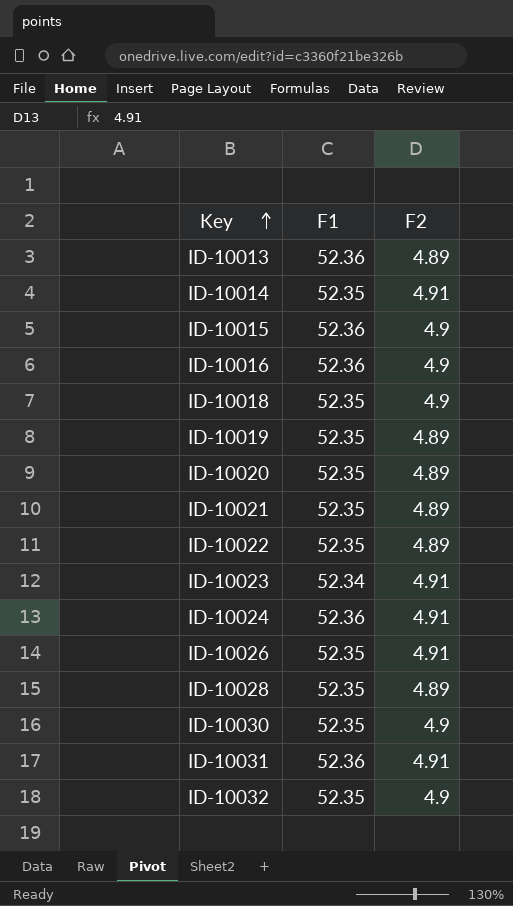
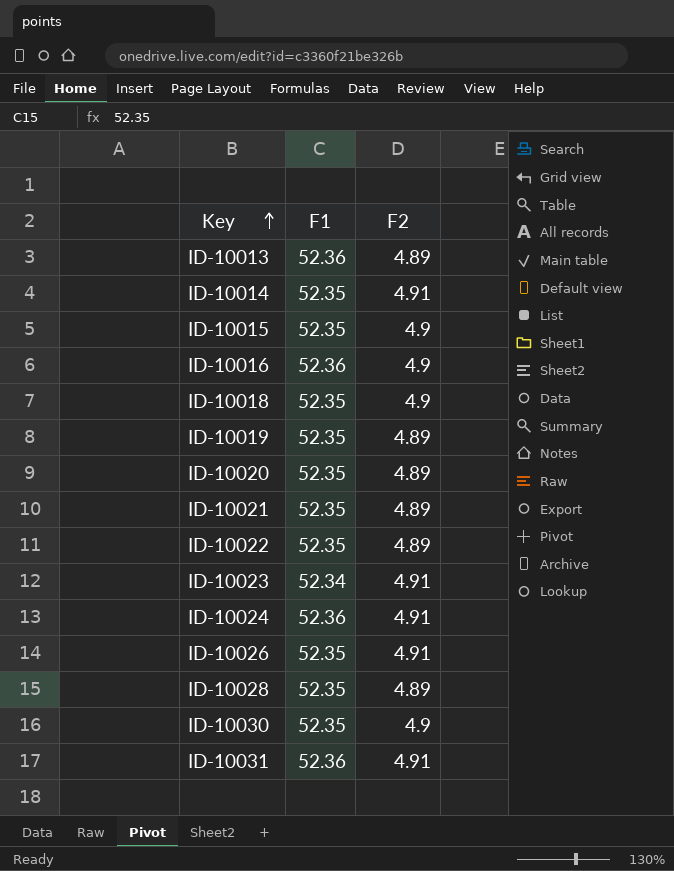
row ID-10032: 52.35 | 4.9 -> none
ID-10015 | F1: 52.36 -> 52.35

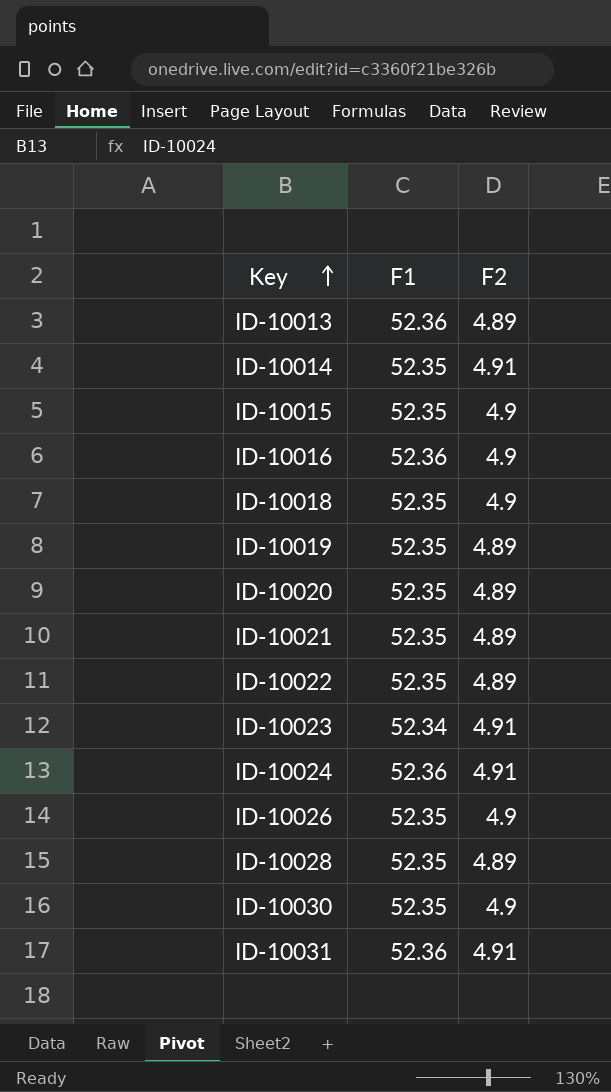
ID-10026 | F2: 4.91 -> 4.9

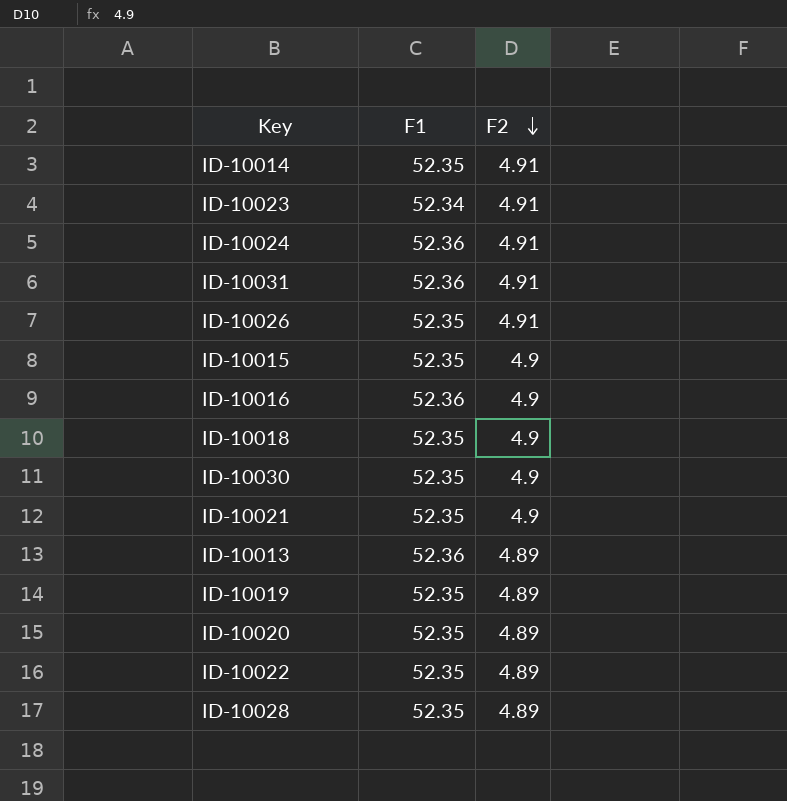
row order: Key ascending -> F2 descending
ID-10026 | F2: 4.9 -> 4.91
ID-10021 | F2: 4.89 -> 4.9

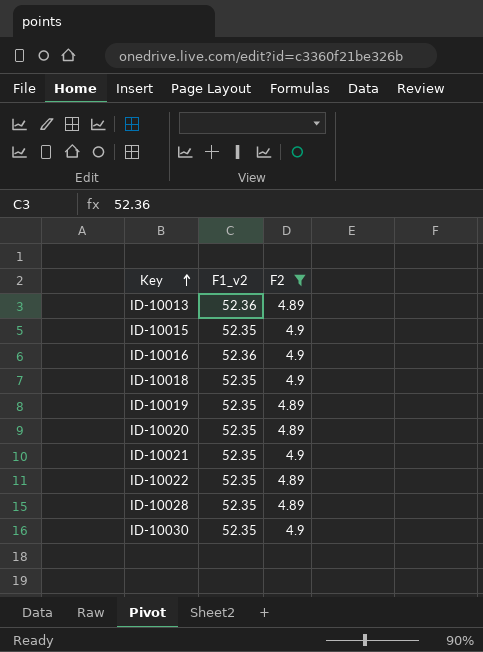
filter: none -> F2 != 4.91
row order: F2 descending -> Key ascending
column name: F1 -> F1_v2

